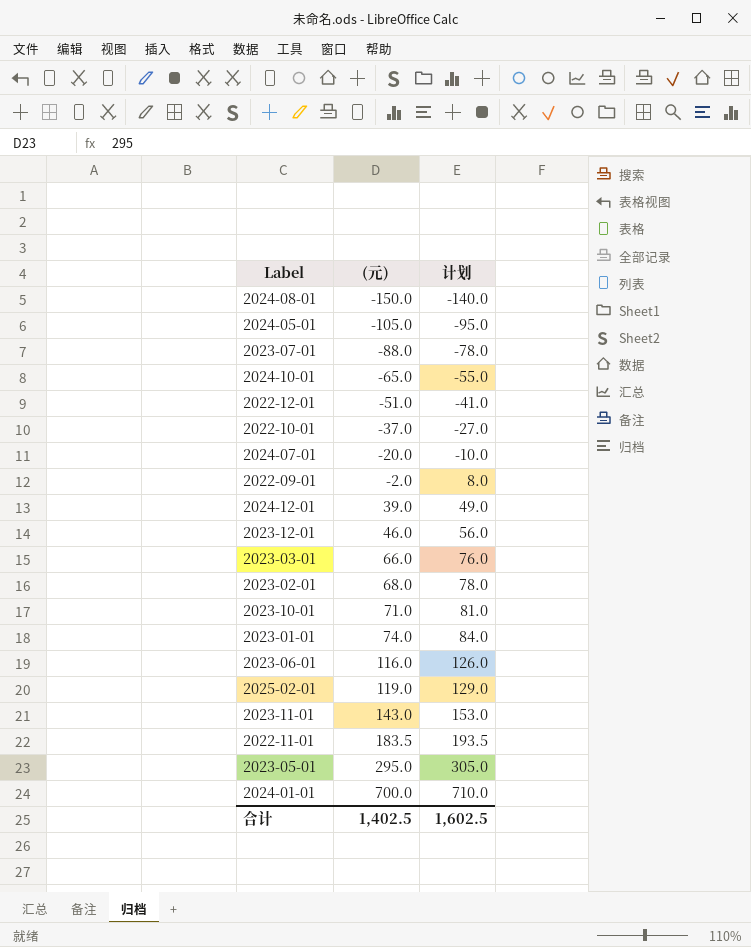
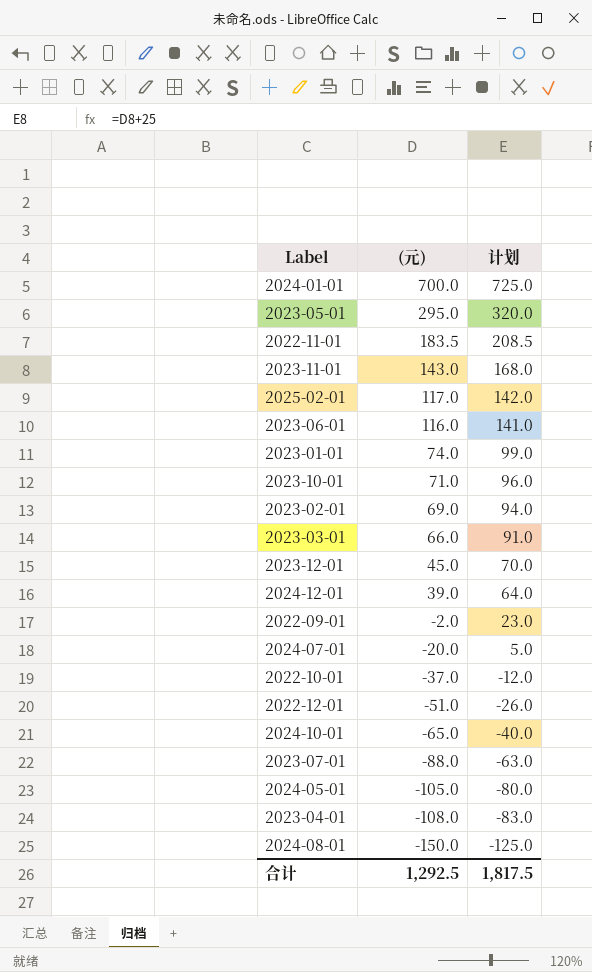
row order: (元) ascending -> (元) descending
column 计划 | formula: [(元)] + 10 -> [(元)] + 25
2025-02-01 | (元): 119.0 -> 117.0
2023-02-01 | (元): 68.0 -> 69.0
2023-12-01 | (元): 46.0 -> 45.0
row 2023-04-01: none -> -108.0 | -83.0
合计 | (元): 1,402.5 -> 1,292.5
合计 | 计划: 1,602.5 -> 1,817.5

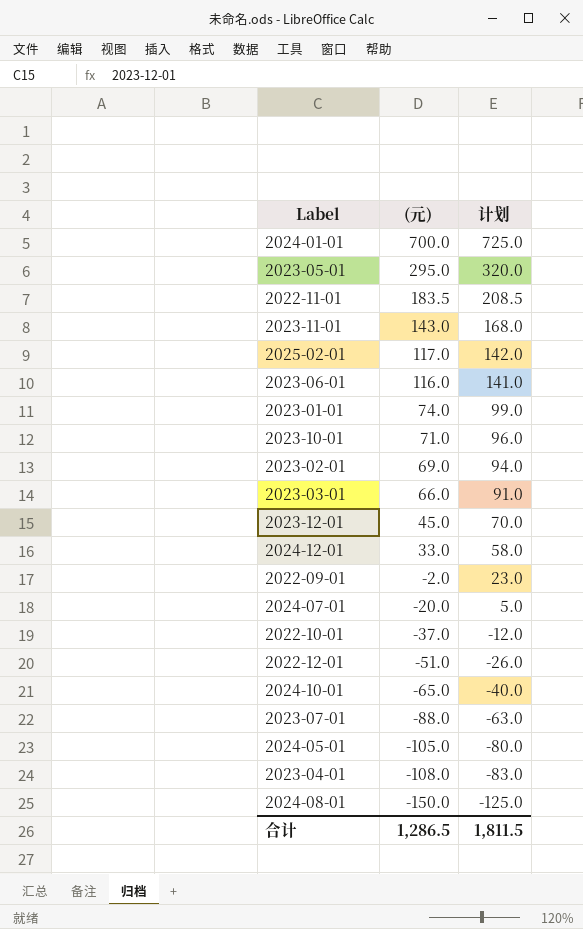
2024-12-01 | (元): 39.0 -> 33.0
2024-12-01 | 计划: 64.0 -> 58.0
合计 | (元): 1,292.5 -> 1,286.5
合计 | 计划: 1,817.5 -> 1,811.5

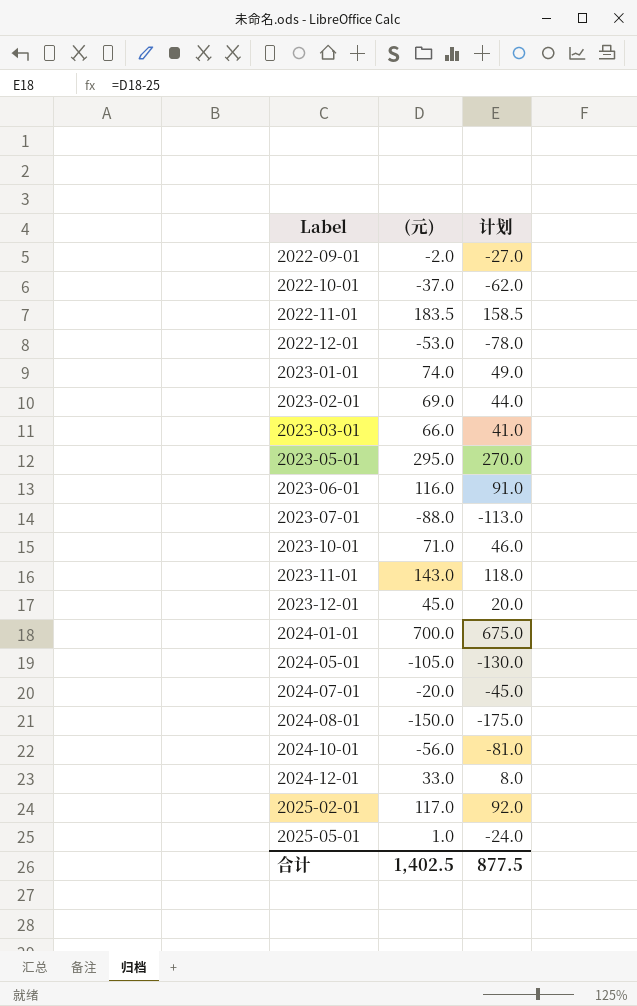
row order: (元) descending -> Label ascending
column 计划 | formula: [(元)] + 25 -> [(元)] - 25
row 2023-04-01: -108.0 | -83.0 -> none
2022-12-01 | (元): -51.0 -> -53.0
2024-10-01 | (元): -65.0 -> -56.0
row 2025-05-01: none -> 1.0 | -24.0
合计 | (元): 1,286.5 -> 1,402.5
合计 | 计划: 1,811.5 -> 877.5

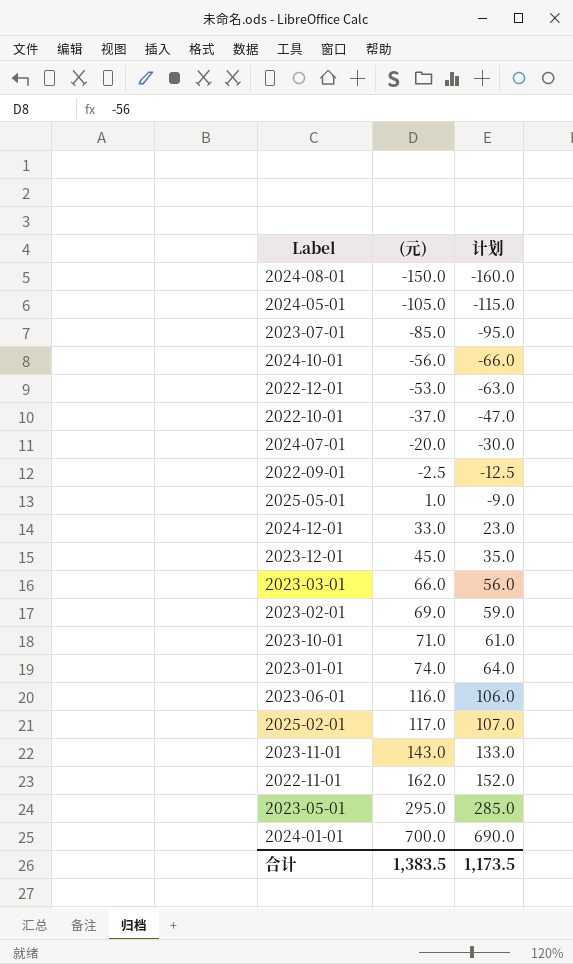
row order: Label ascending -> (元) ascending
column 计划 | formula: [(元)] - 25 -> [(元)] - 10
2023-07-01 | (元): -88.0 -> -85.0
2022-09-01 | (元): -2.0 -> -2.5
2022-11-01 | (元): 183.5 -> 162.0
合计 | (元): 1,402.5 -> 1,383.5
合计 | 计划: 877.5 -> 1,173.5

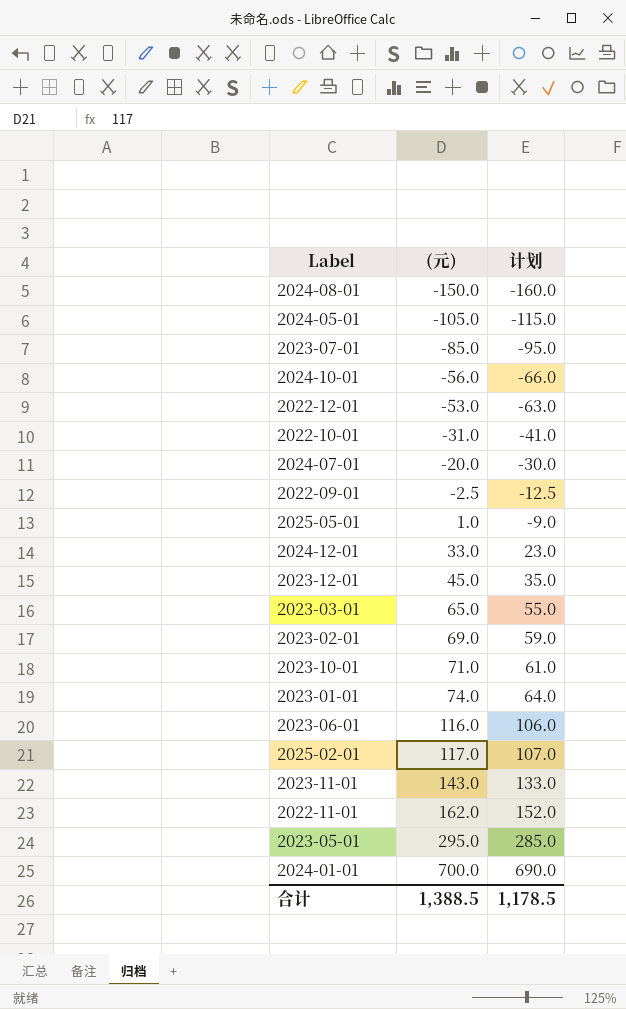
2022-10-01 | (元): -37.0 -> -31.0
2022-10-01 | 计划: -47.0 -> -41.0
2023-03-01 | (元): 66.0 -> 65.0
2023-03-01 | 计划: 56.0 -> 55.0
合计 | (元): 1,383.5 -> 1,388.5
合计 | 计划: 1,173.5 -> 1,178.5

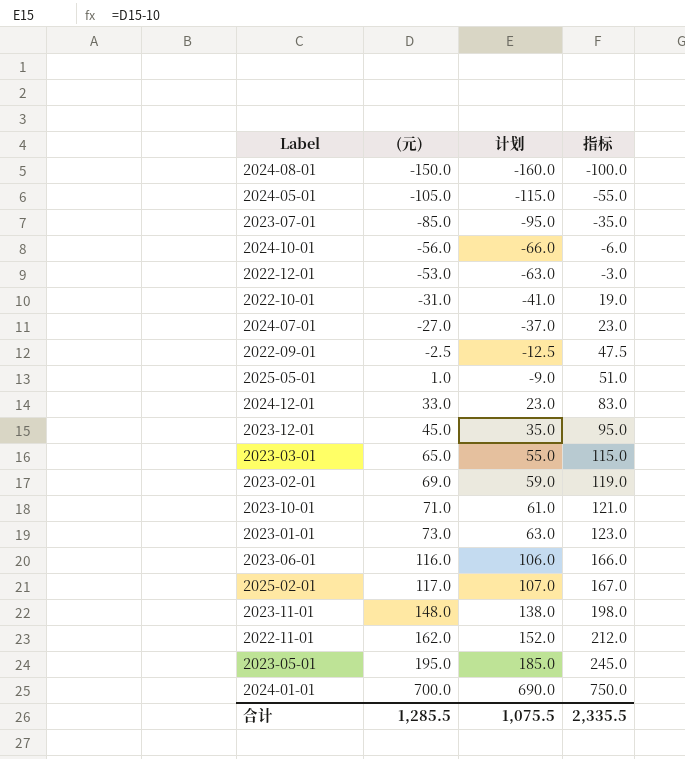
column 指标 | formula: none -> [(元)] + 50
2024-07-01 | (元): -20.0 -> -27.0
2024-07-01 | 计划: -30.0 -> -37.0
2023-01-01 | (元): 74.0 -> 73.0
2023-01-01 | 计划: 64.0 -> 63.0
2023-11-01 | (元): 143.0 -> 148.0
2023-11-01 | 计划: 133.0 -> 138.0
2023-05-01 | (元): 295.0 -> 195.0
2023-05-01 | 计划: 285.0 -> 185.0
合计 | (元): 1,388.5 -> 1,285.5
合计 | 计划: 1,178.5 -> 1,075.5

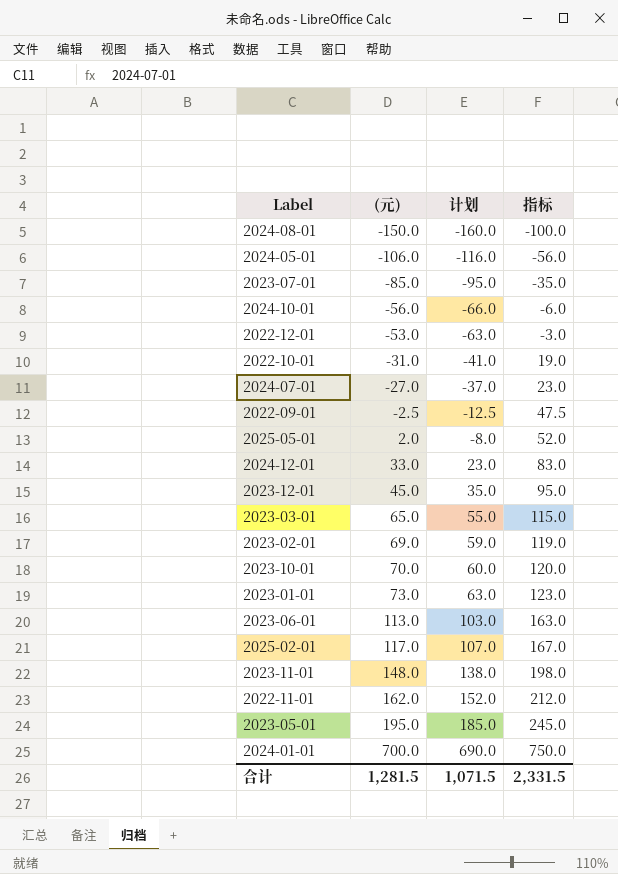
2024-05-01 | (元): -105.0 -> -106.0
2024-05-01 | 计划: -115.0 -> -116.0
2024-05-01 | 指标: -55.0 -> -56.0
2025-05-01 | (元): 1.0 -> 2.0
2025-05-01 | 计划: -9.0 -> -8.0
2025-05-01 | 指标: 51.0 -> 52.0
2023-10-01 | (元): 71.0 -> 70.0
2023-10-01 | 计划: 61.0 -> 60.0
2023-10-01 | 指标: 121.0 -> 120.0
2023-06-01 | (元): 116.0 -> 113.0
2023-06-01 | 计划: 106.0 -> 103.0
2023-06-01 | 指标: 166.0 -> 163.0
合计 | (元): 1,285.5 -> 1,281.5
合计 | 计划: 1,075.5 -> 1,071.5
合计 | 指标: 2,335.5 -> 2,331.5

